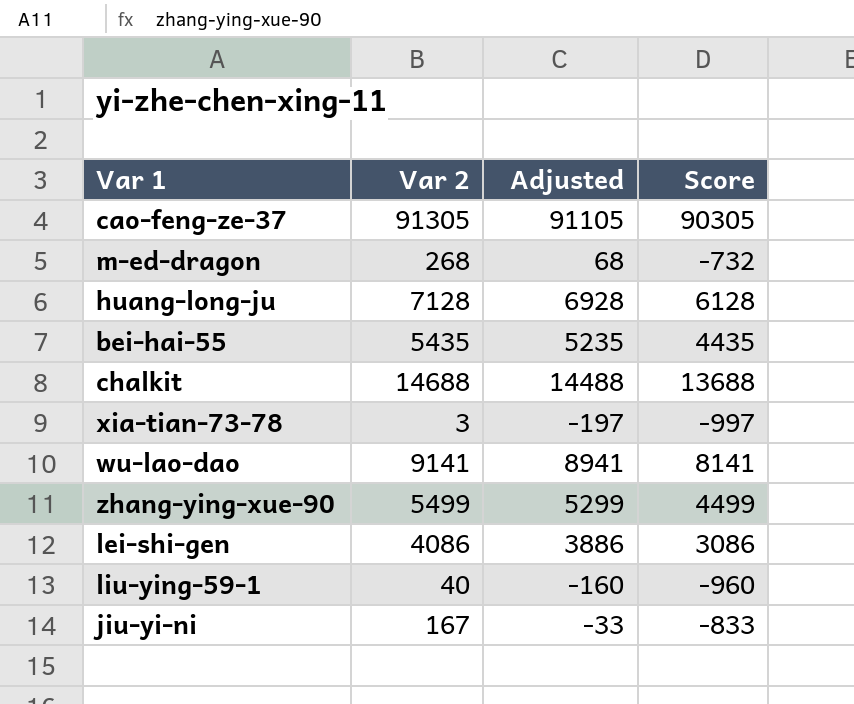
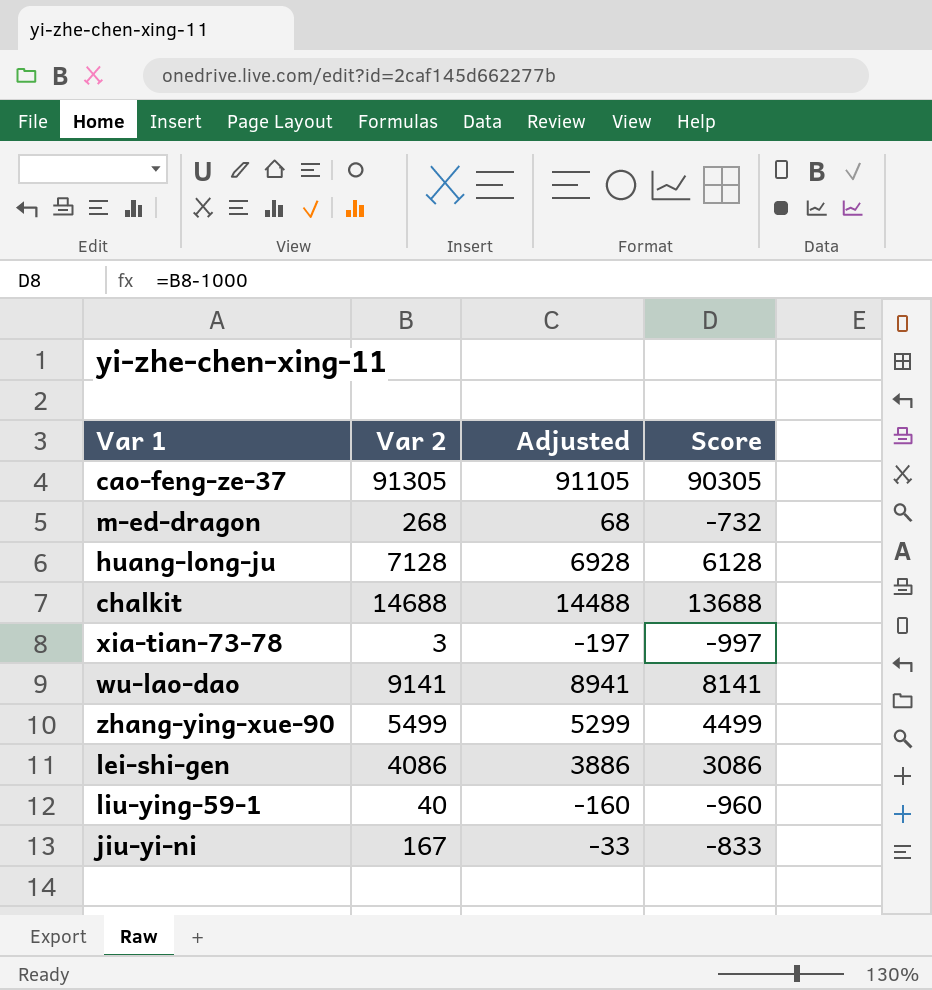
row bei-hai-55: 5435 | 5235 | 4435 -> none

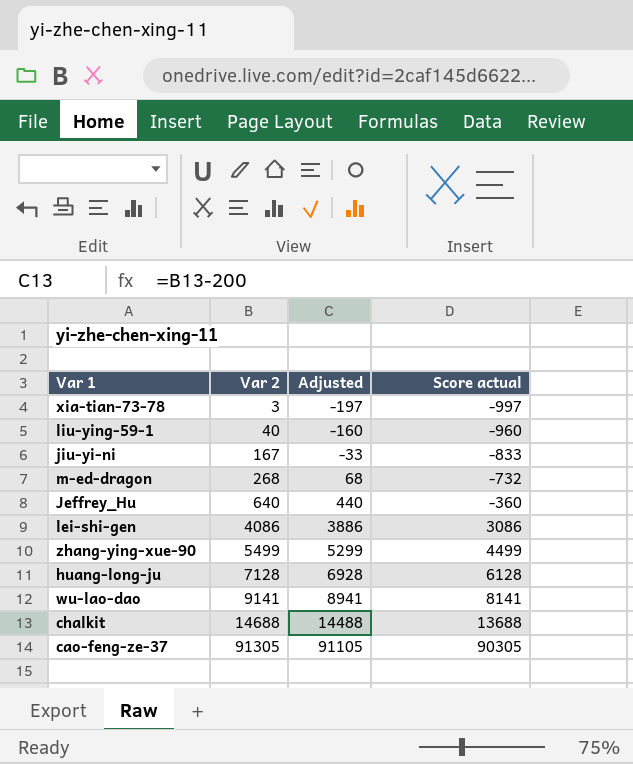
row order: none -> Var 2 ascending
column name: Score -> Score actual
row Jeffrey_Hu: none -> 640 | 440 | -360

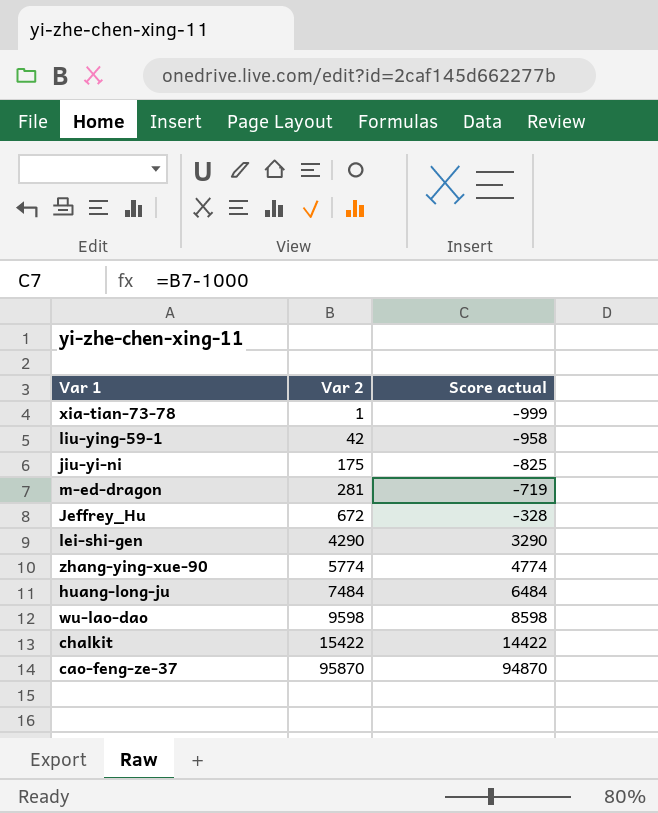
column Adjusted | formula: [Var 2] - 200 -> none
xia-tian-73-78 | Var 2: 3 -> 1
xia-tian-73-78 | Score actual: -997 -> -999
liu-ying-59-1 | Var 2: 40 -> 42
liu-ying-59-1 | Score actual: -960 -> -958
jiu-yi-ni | Var 2: 167 -> 175
jiu-yi-ni | Score actual: -833 -> -825
m-ed-dragon | Var 2: 268 -> 281
m-ed-dragon | Score actual: -732 -> -719
Jeffrey_Hu | Var 2: 640 -> 672
Jeffrey_Hu | Score actual: -360 -> -328
lei-shi-gen | Var 2: 4086 -> 4290
lei-shi-gen | Score actual: 3086 -> 3290
zhang-ying-xue-90 | Var 2: 5499 -> 5774
zhang-ying-xue-90 | Score actual: 4499 -> 4774
huang-long-ju | Var 2: 7128 -> 7484
huang-long-ju | Score actual: 6128 -> 6484
wu-lao-dao | Var 2: 9141 -> 9598
wu-lao-dao | Score actual: 8141 -> 8598
chalkit | Var 2: 14688 -> 15422
chalkit | Score actual: 13688 -> 14422
cao-feng-ze-37 | Var 2: 91305 -> 95870
cao-feng-ze-37 | Score actual: 90305 -> 94870

